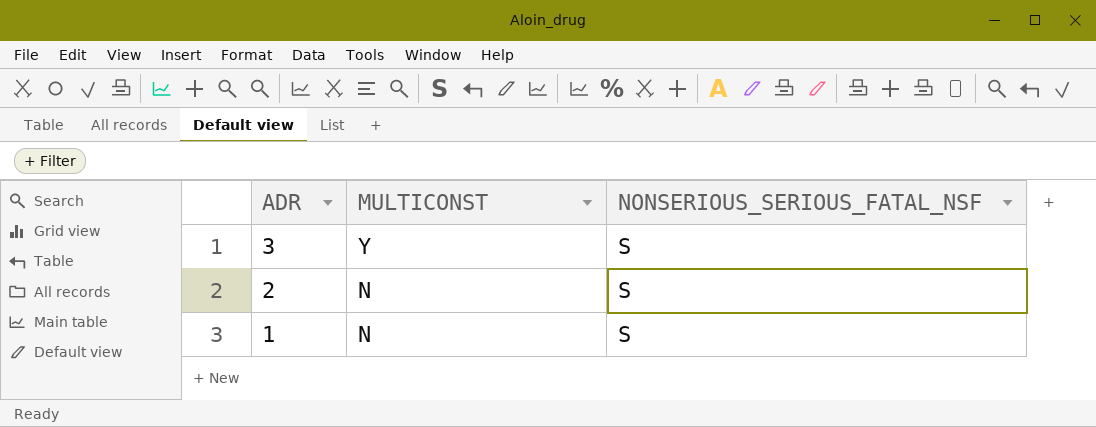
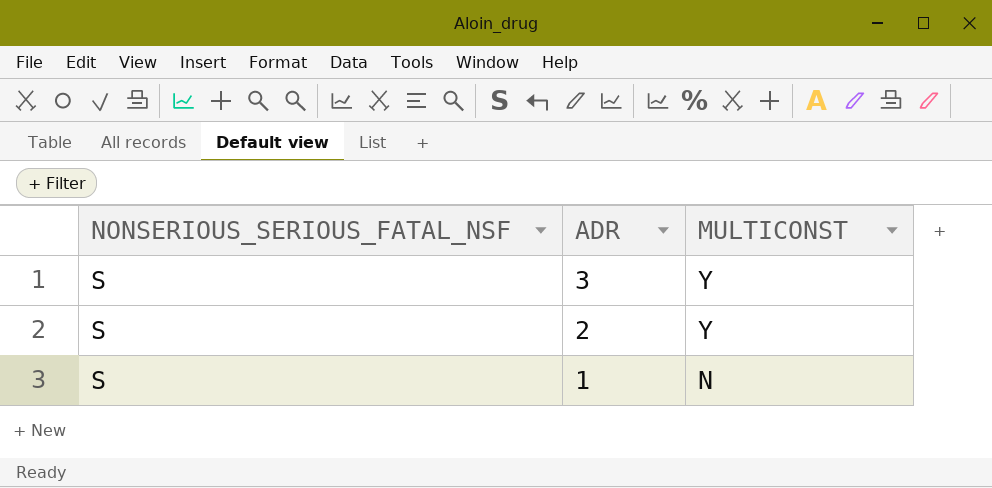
column NONSERIOUS_SERIOUS_FATAL_NSF | position: 3 -> 1
2 | MULTICONST: N -> Y

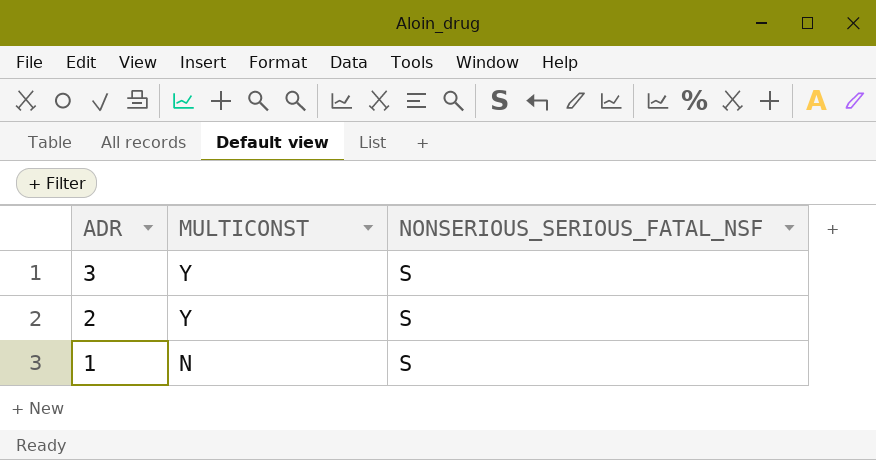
column NONSERIOUS_SERIOUS_FATAL_NSF | position: 1 -> 3

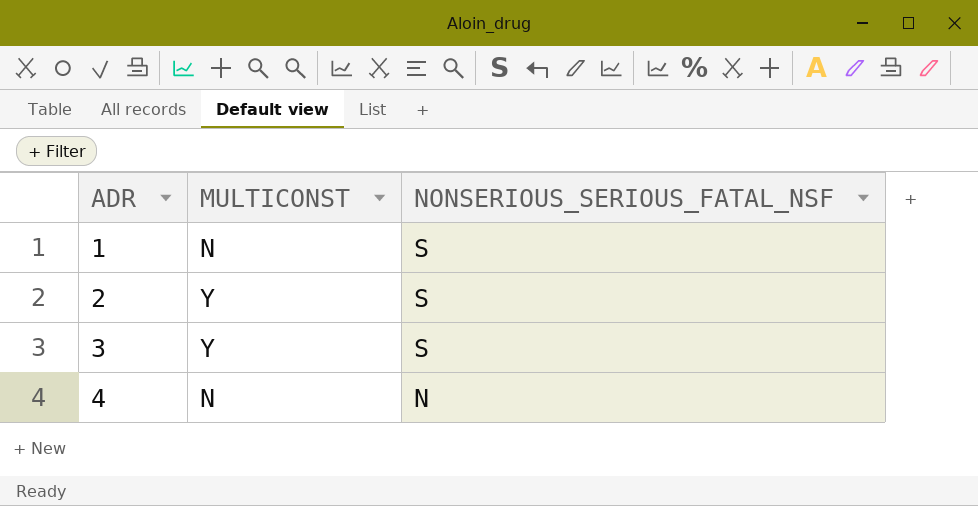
row order: ADR descending -> ADR ascending
row 4: none -> N | N

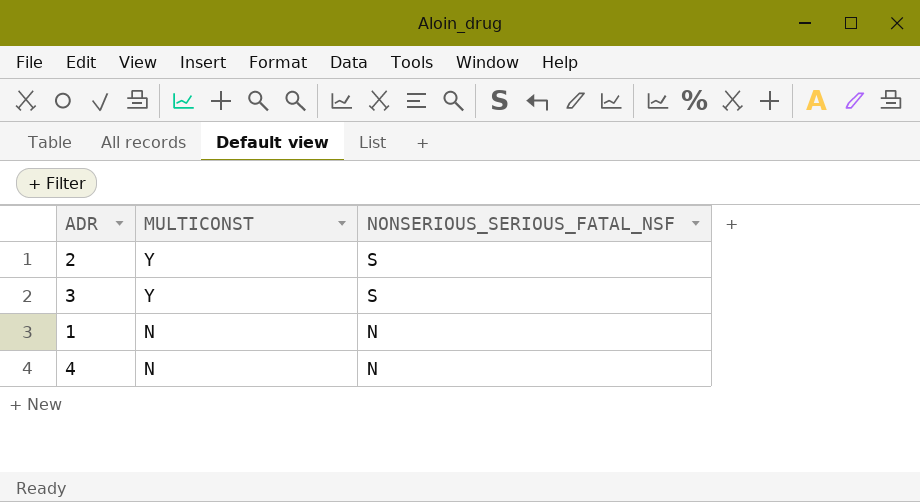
row order: ADR ascending -> MULTICONST descending
1 | NONSERIOUS_SERIOUS_FATAL_NSF: S -> N

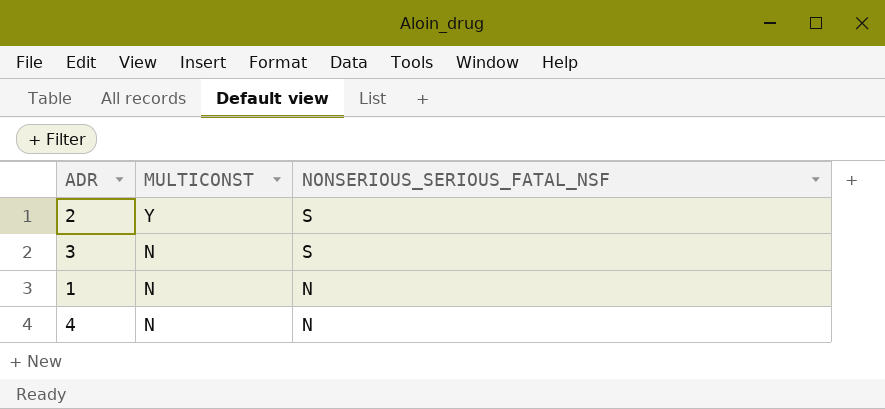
3 | MULTICONST: Y -> N

